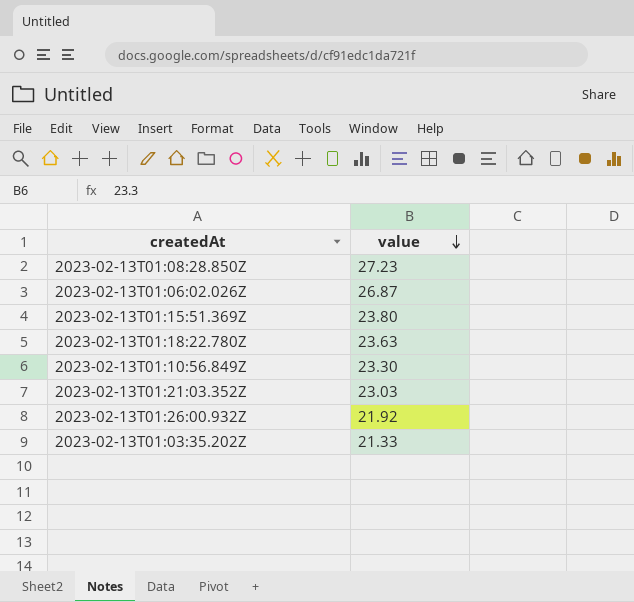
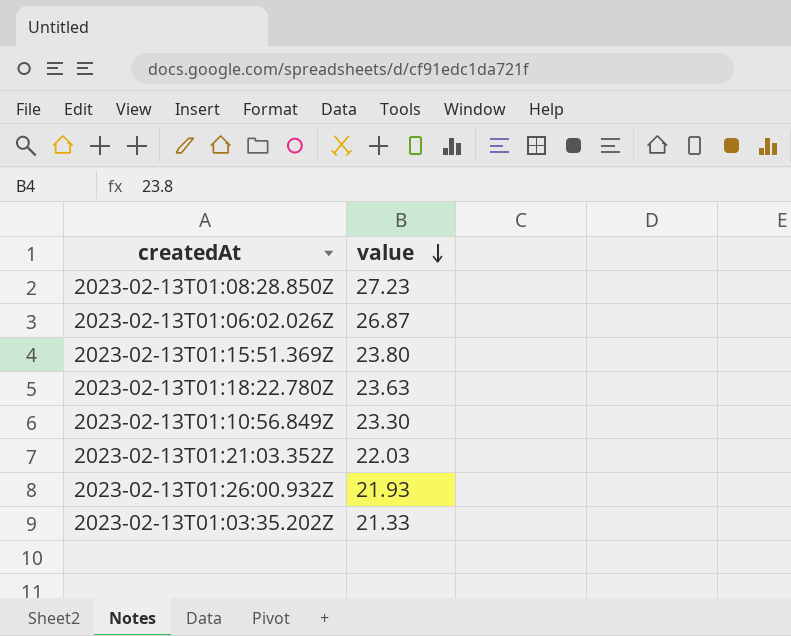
2023-02-13T01:21:03.352Z | value: 23.03 -> 22.03
2023-02-13T01:26:00.932Z | value: 21.92 -> 21.93

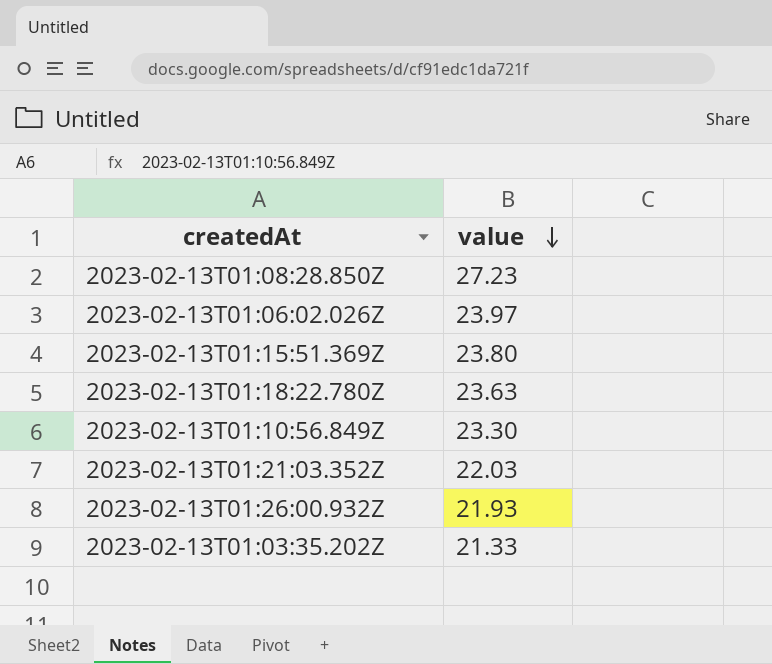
2023-02-13T01:06:02.026Z | value: 26.87 -> 23.97

